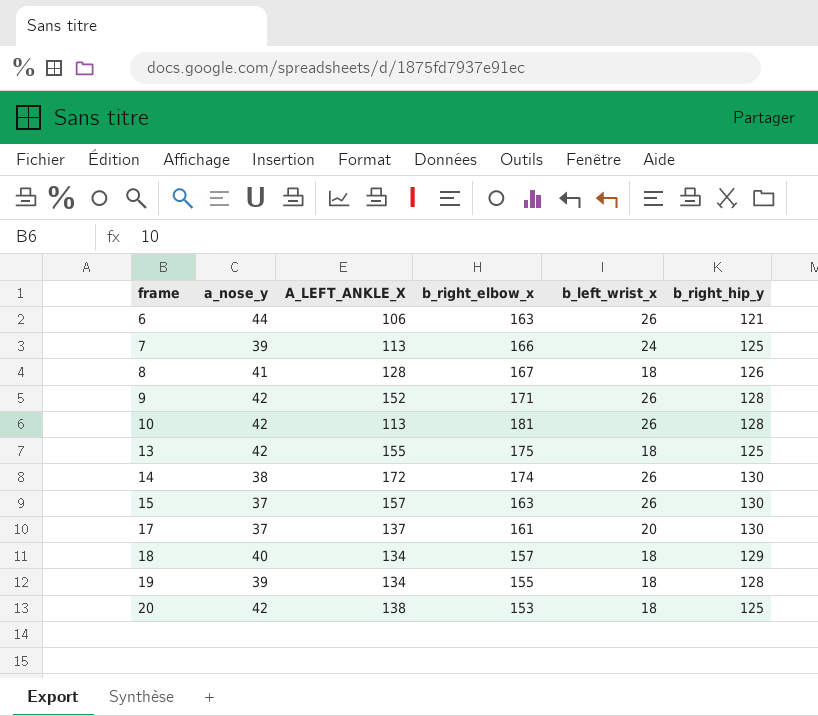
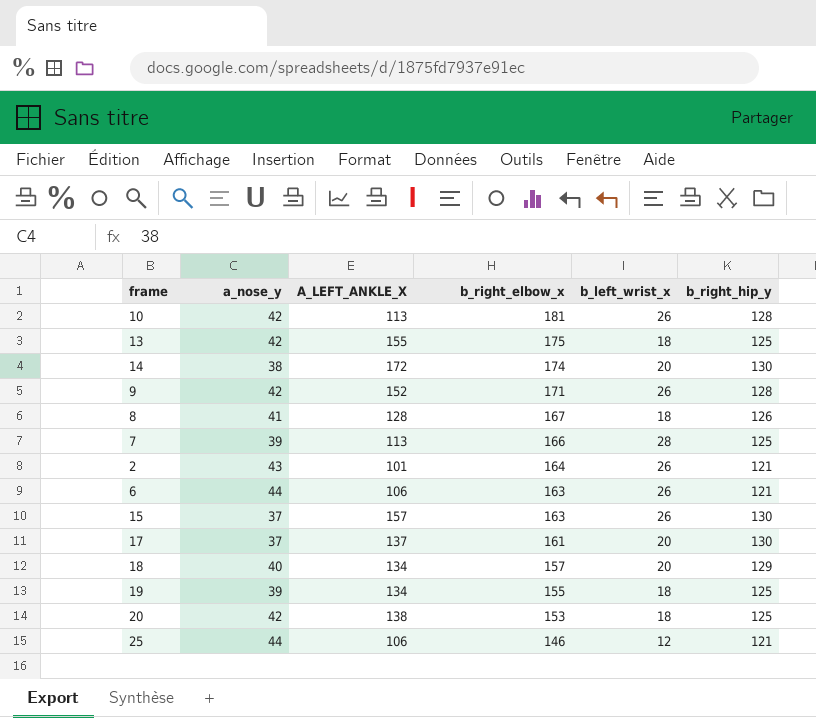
row order: frame ascending -> b_right_elbow_x descending
14 | b_left_wrist_x: 26 -> 20
7 | b_left_wrist_x: 24 -> 28
row 2: none -> 43 | 101 | 164 | 26 | 121
18 | b_left_wrist_x: 18 -> 20
19 | b_right_hip_y: 128 -> 125
row 25: none -> 44 | 106 | 146 | 12 | 121

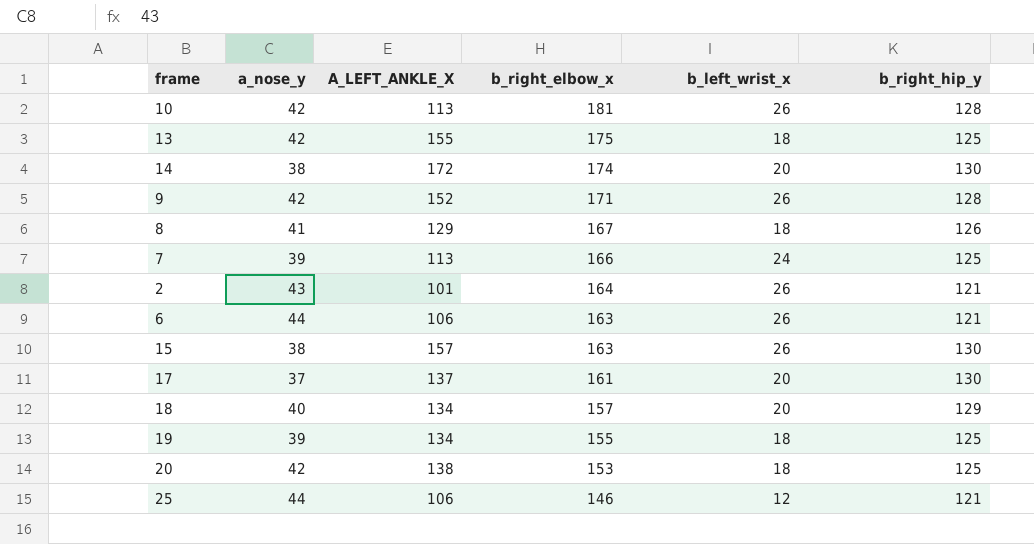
8 | A_LEFT_ANKLE_X: 128 -> 129
7 | b_left_wrist_x: 28 -> 24
15 | a_nose_y: 37 -> 38

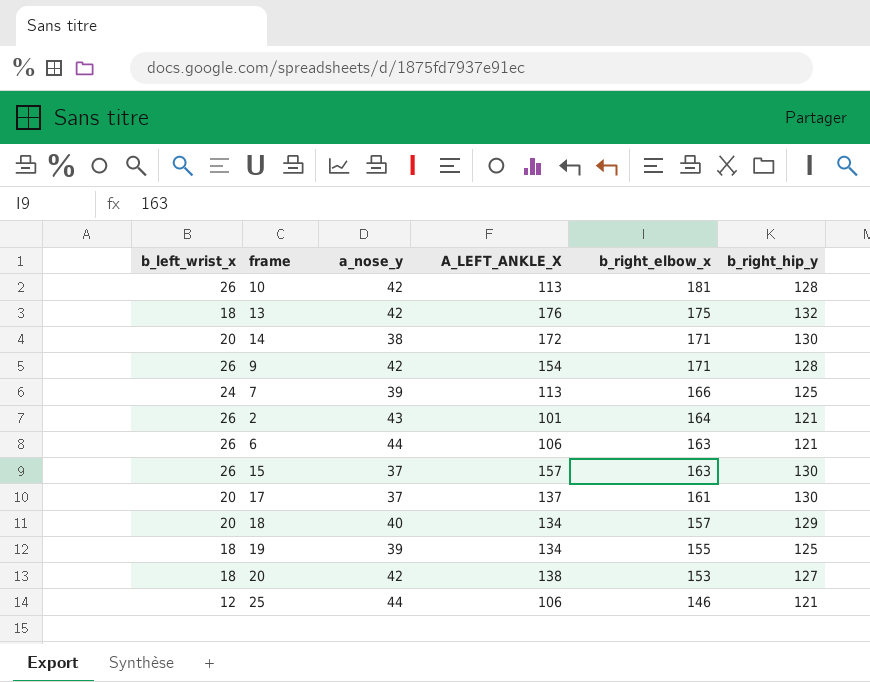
column b_left_wrist_x | position: 5 -> 1
row 8: 41 | 129 | 167 | 18 | 126 -> none
13 | A_LEFT_ANKLE_X: 155 -> 176
13 | b_right_hip_y: 125 -> 132
14 | b_right_elbow_x: 174 -> 171
9 | A_LEFT_ANKLE_X: 152 -> 154
15 | a_nose_y: 38 -> 37
20 | b_right_hip_y: 125 -> 127

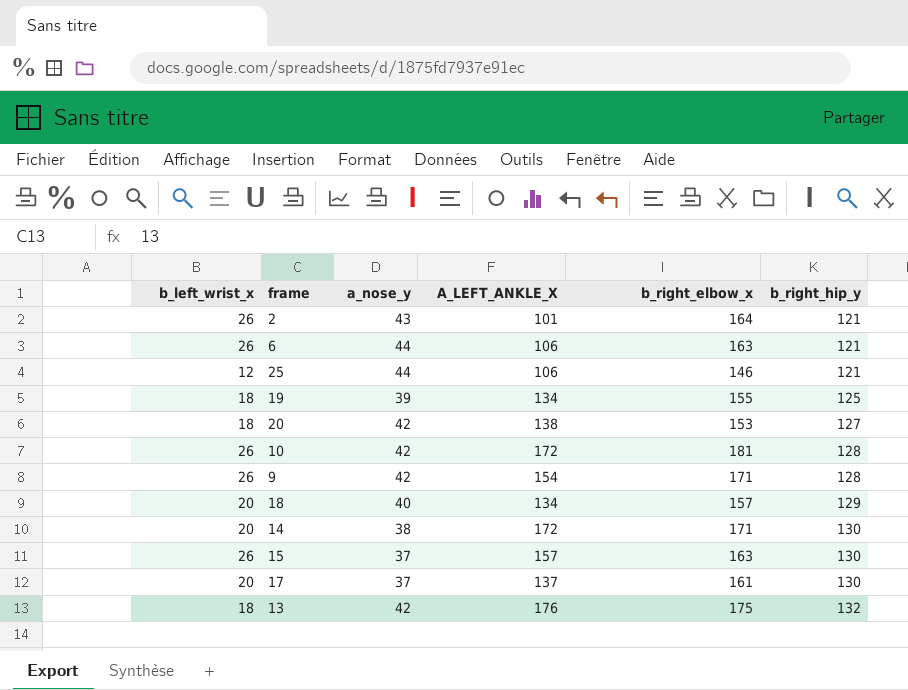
row order: b_right_elbow_x descending -> b_right_hip_y ascending
row 7: 24 | 39 | 113 | 166 | 125 -> none
10 | A_LEFT_ANKLE_X: 113 -> 172

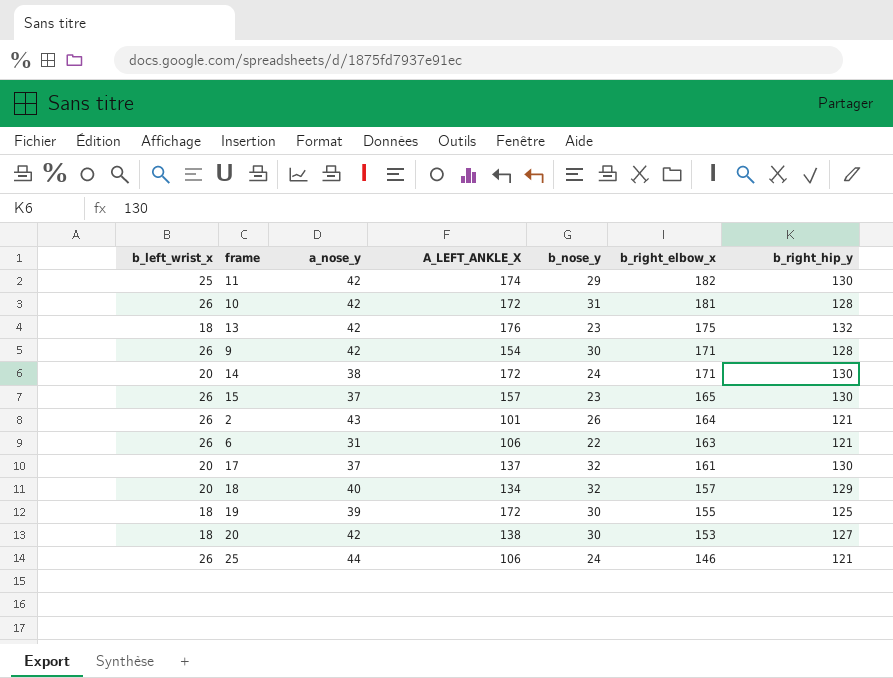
row order: b_right_hip_y ascending -> b_right_elbow_x descending
column b_nose_y | position: none -> 5
row 11: none -> 25 | 42 | 174 | 29 | 182 | 130
15 | b_right_elbow_x: 163 -> 165
6 | a_nose_y: 44 -> 31
19 | A_LEFT_ANKLE_X: 134 -> 172
25 | b_left_wrist_x: 12 -> 26

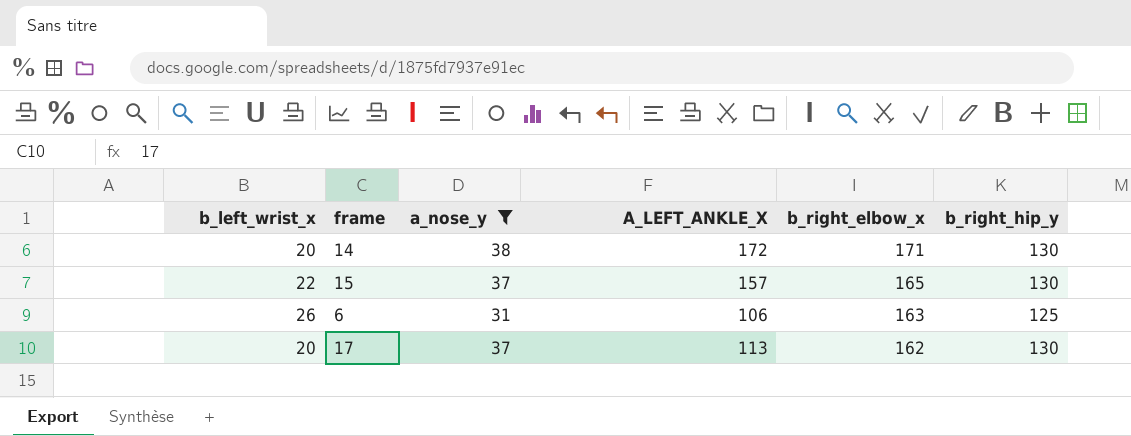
filter: none -> a_nose_y <= 38
column b_nose_y | position: 5 -> none
15 | b_left_wrist_x: 26 -> 22
6 | b_right_hip_y: 121 -> 125
17 | A_LEFT_ANKLE_X: 137 -> 113
17 | b_right_elbow_x: 161 -> 162

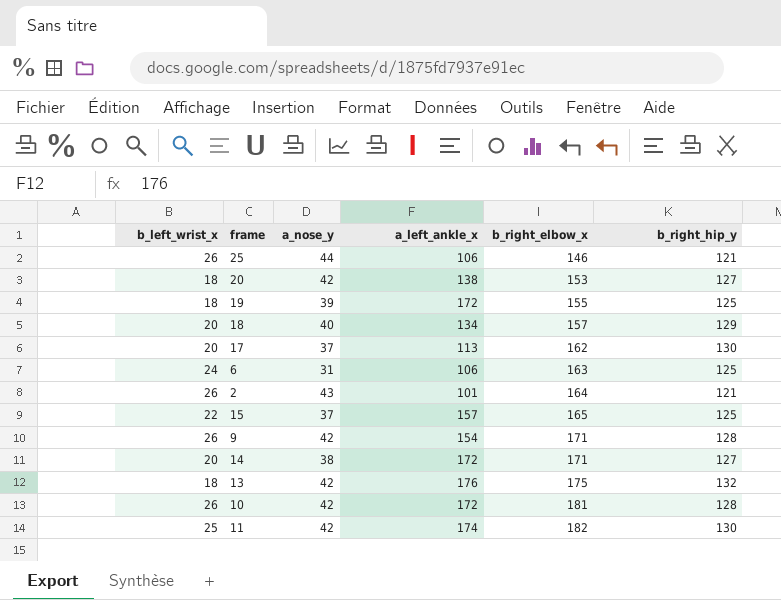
filter: a_nose_y <= 38 -> none
row order: b_right_elbow_x descending -> b_right_elbow_x ascending
column name: A_LEFT_ANKLE_X -> a_left_ankle_x
6 | b_left_wrist_x: 26 -> 24
15 | b_right_hip_y: 130 -> 125
14 | b_right_hip_y: 130 -> 127

